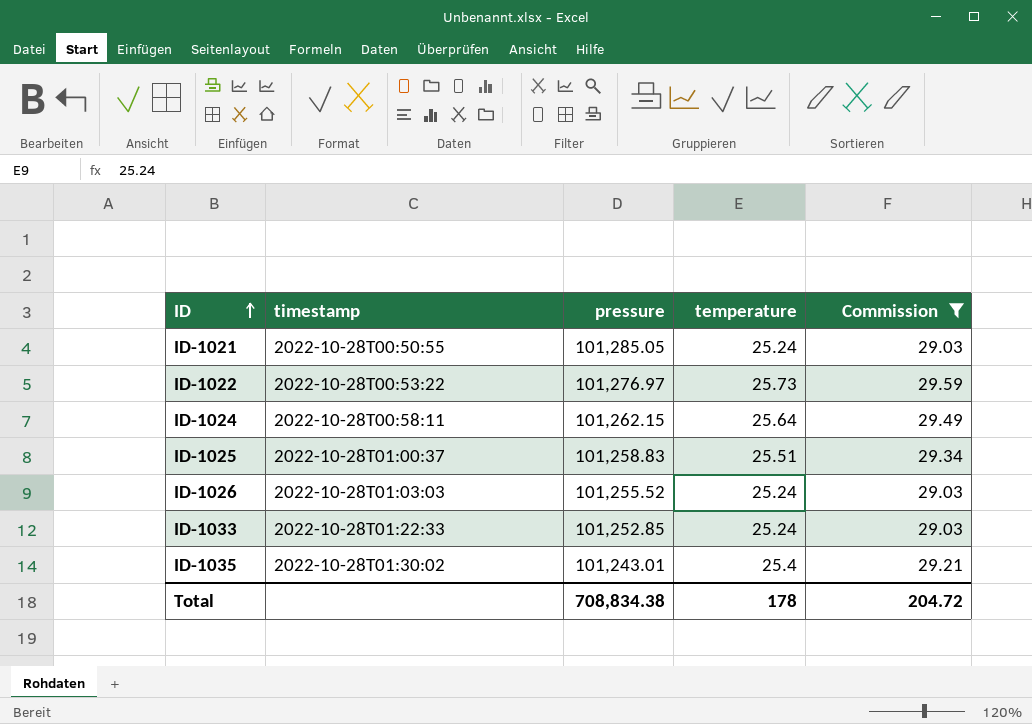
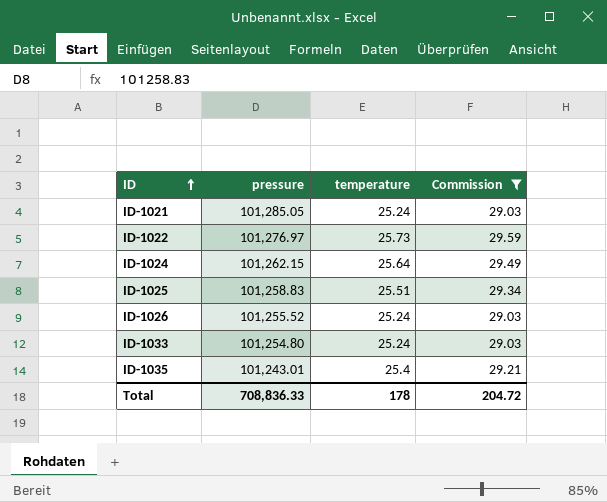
column timestamp | position: 2 -> none
ID-1033 | pressure: 101,252.85 -> 101,254.80
Total | pressure: 708,834.38 -> 708,836.33

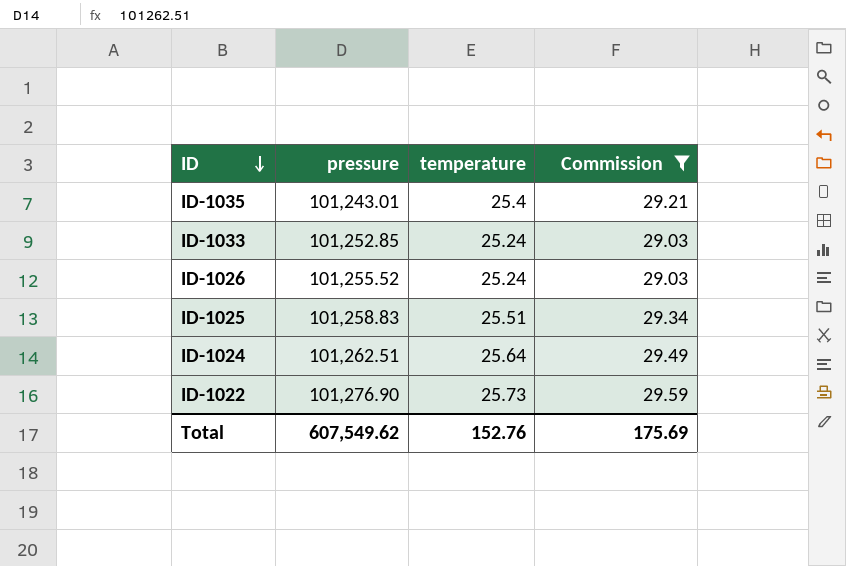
row order: ID ascending -> ID descending
row ID-1021: 101,285.05 | 25.24 | 29.03 -> none
ID-1033 | pressure: 101,254.80 -> 101,252.85
ID-1024 | pressure: 101,262.15 -> 101,262.51
ID-1022 | pressure: 101,276.97 -> 101,276.90
Total | pressure: 708,836.33 -> 607,549.62
Total | temperature: 178 -> 152.76
Total | Commission: 204.72 -> 175.69

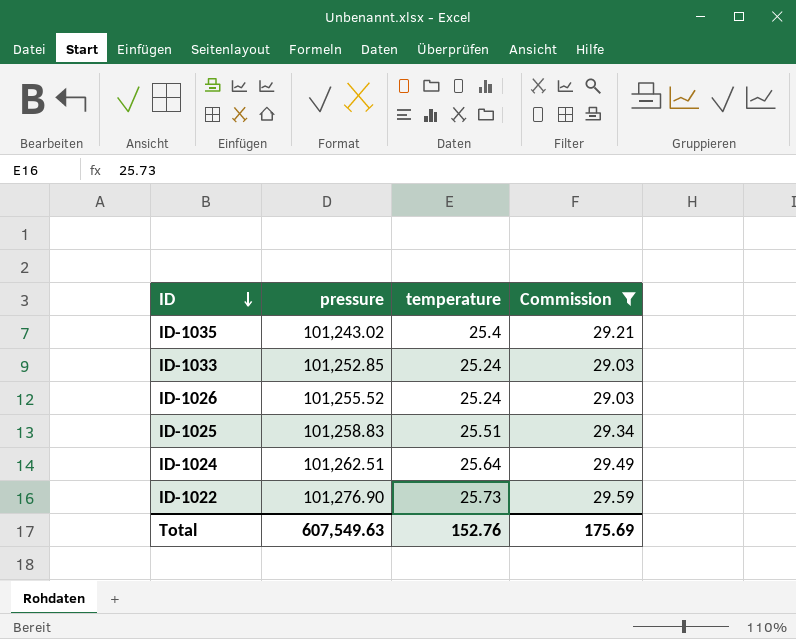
ID-1035 | pressure: 101,243.01 -> 101,243.02
Total | pressure: 607,549.62 -> 607,549.63

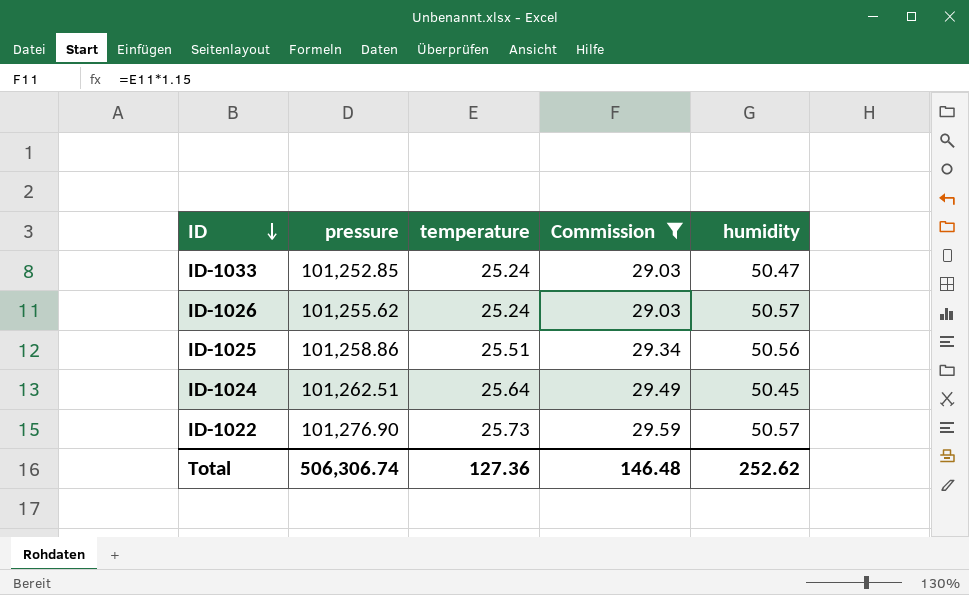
column humidity | position: none -> 5
row ID-1035: 101,243.02 | 25.4 | 29.21 -> none
ID-1026 | pressure: 101,255.52 -> 101,255.62
ID-1025 | pressure: 101,258.83 -> 101,258.86
Total | pressure: 607,549.63 -> 506,306.74
Total | temperature: 152.76 -> 127.36
Total | Commission: 175.69 -> 146.48

